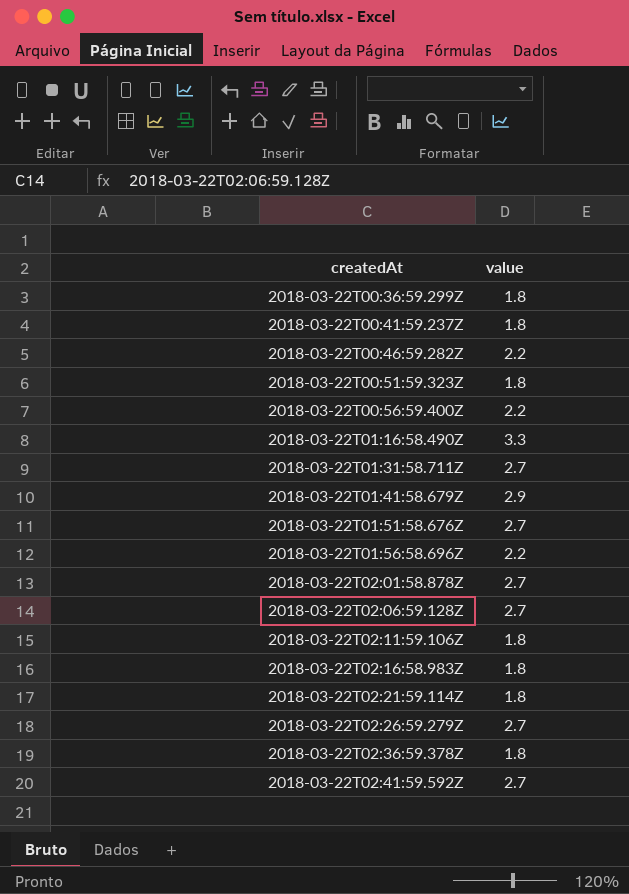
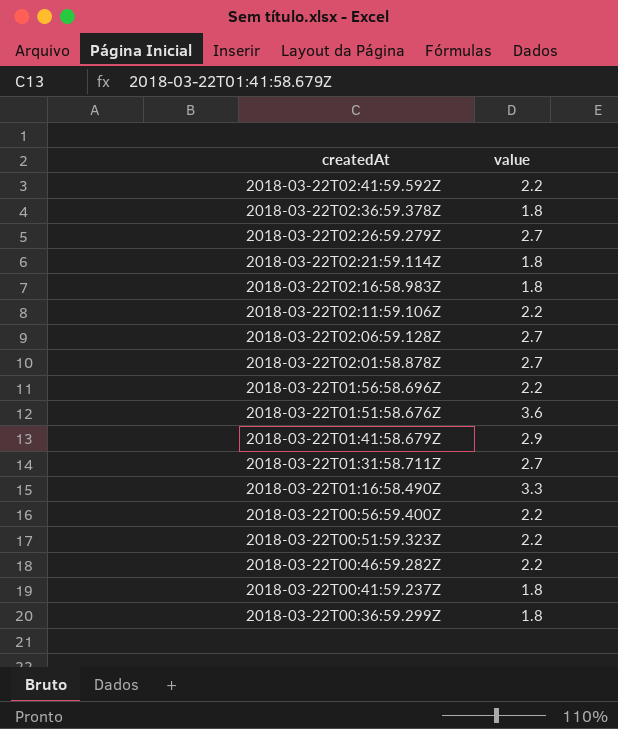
row order: createdAt ascending -> createdAt descending
2018-03-22T02:41:59.592Z | value: 2.7 -> 2.2
2018-03-22T02:11:59.106Z | value: 1.8 -> 2.2
2018-03-22T01:51:58.676Z | value: 2.7 -> 3.6
2018-03-22T00:51:59.323Z | value: 1.8 -> 2.2

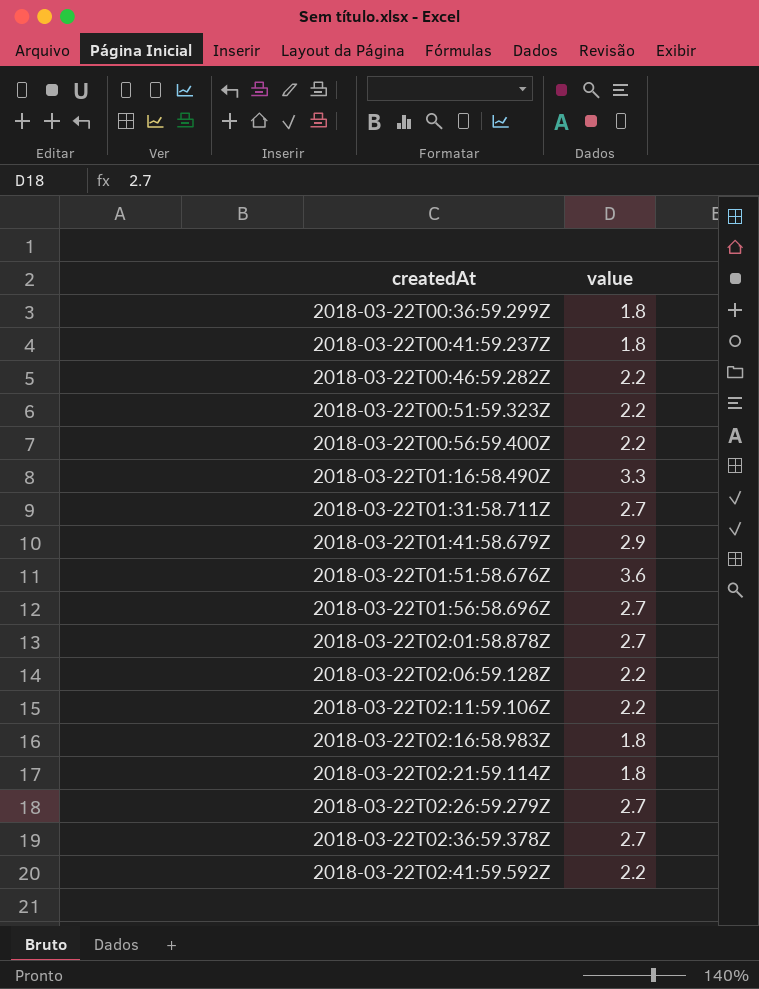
row order: createdAt descending -> createdAt ascending
2018-03-22T01:56:58.696Z | value: 2.2 -> 2.7
2018-03-22T02:06:59.128Z | value: 2.7 -> 2.2
2018-03-22T02:36:59.378Z | value: 1.8 -> 2.7

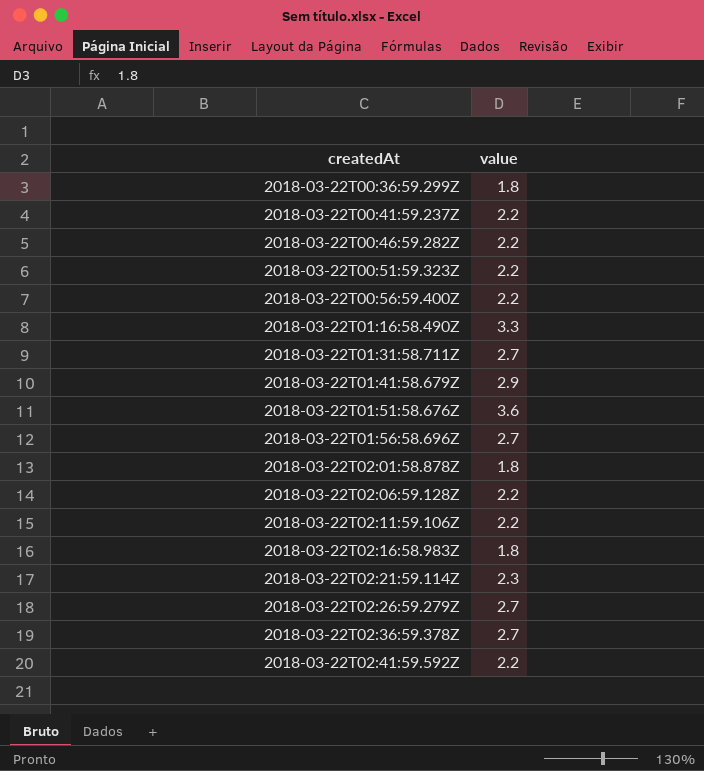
2018-03-22T00:41:59.237Z | value: 1.8 -> 2.2
2018-03-22T02:01:58.878Z | value: 2.7 -> 1.8
2018-03-22T02:21:59.114Z | value: 1.8 -> 2.3

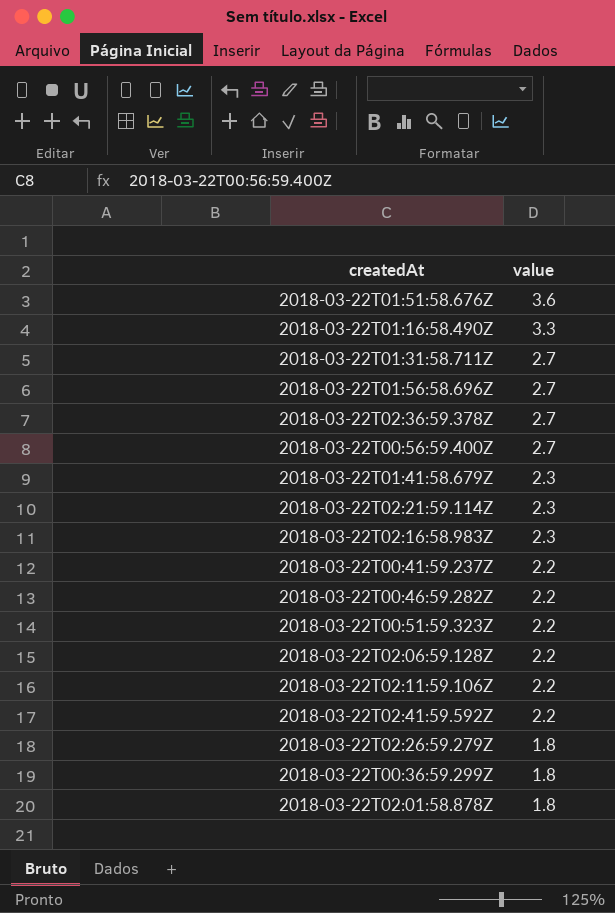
row order: createdAt ascending -> value descending
2018-03-22T00:56:59.400Z | value: 2.2 -> 2.7
2018-03-22T01:41:58.679Z | value: 2.9 -> 2.3
2018-03-22T02:16:58.983Z | value: 1.8 -> 2.3
2018-03-22T02:26:59.279Z | value: 2.7 -> 1.8

